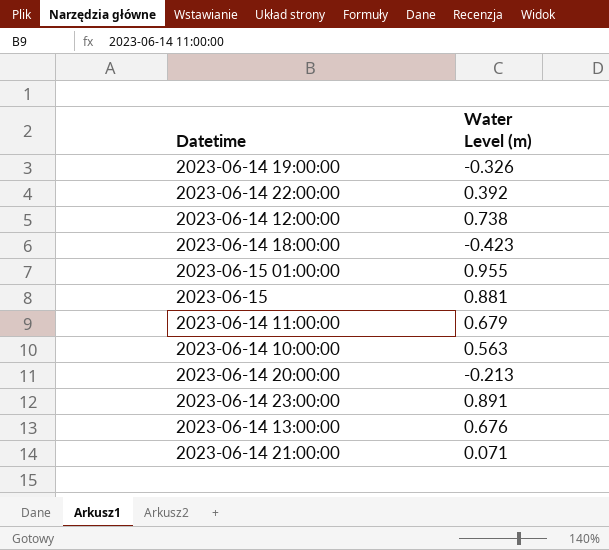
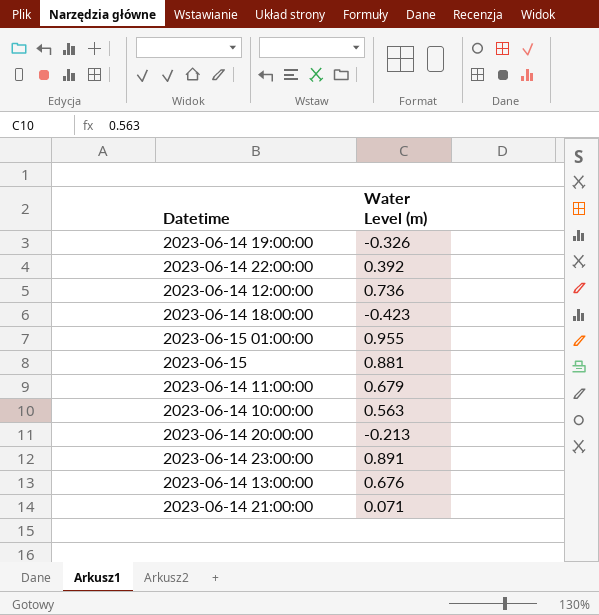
2023-06-14 12:00:00 | Water Level (m): 0.738 -> 0.736

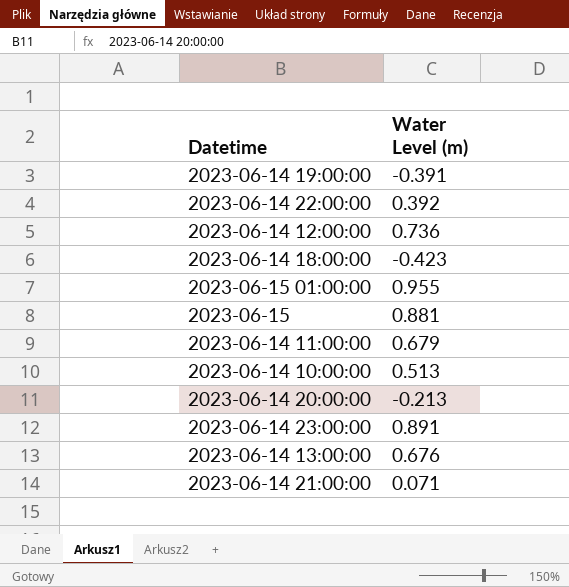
2023-06-14 19:00:00 | Water Level (m): -0.326 -> -0.391
2023-06-14 10:00:00 | Water Level (m): 0.563 -> 0.513

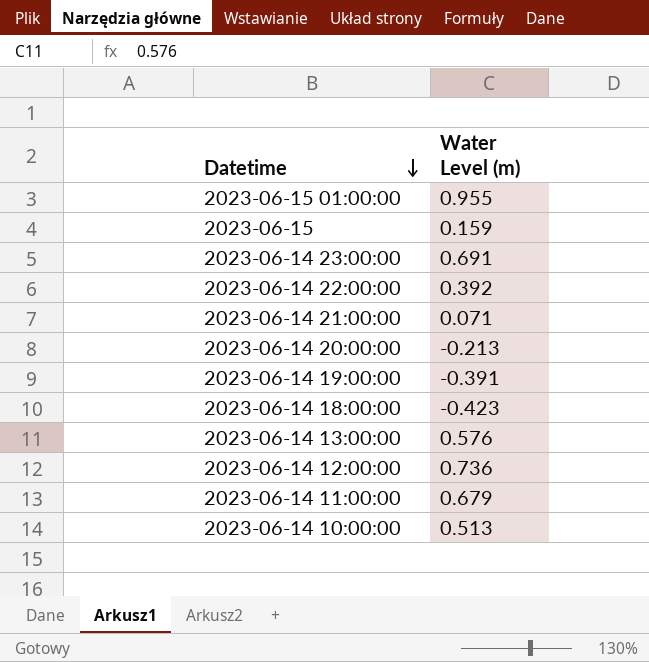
row order: none -> Datetime descending
2023-06-15 | Water Level (m): 0.881 -> 0.159
2023-06-14 23:00:00 | Water Level (m): 0.891 -> 0.691
2023-06-14 13:00:00 | Water Level (m): 0.676 -> 0.576

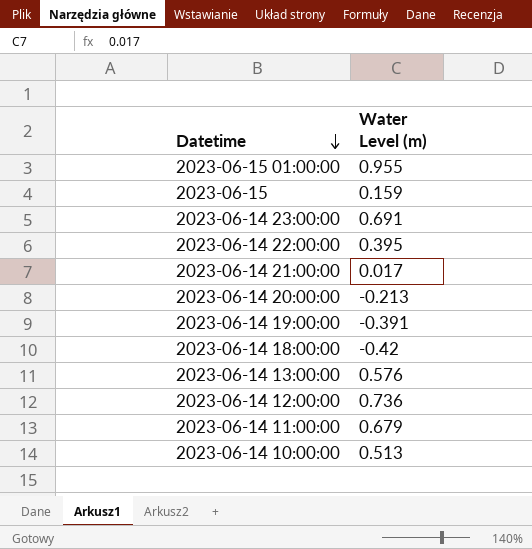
2023-06-14 22:00:00 | Water Level (m): 0.392 -> 0.395
2023-06-14 21:00:00 | Water Level (m): 0.071 -> 0.017
2023-06-14 18:00:00 | Water Level (m): -0.423 -> -0.42

